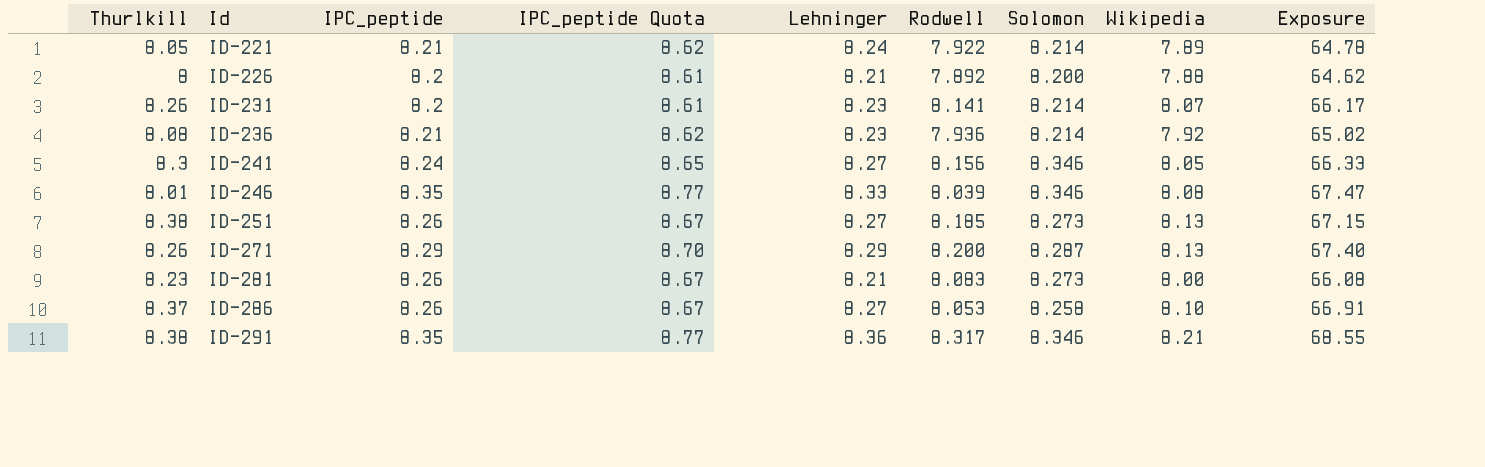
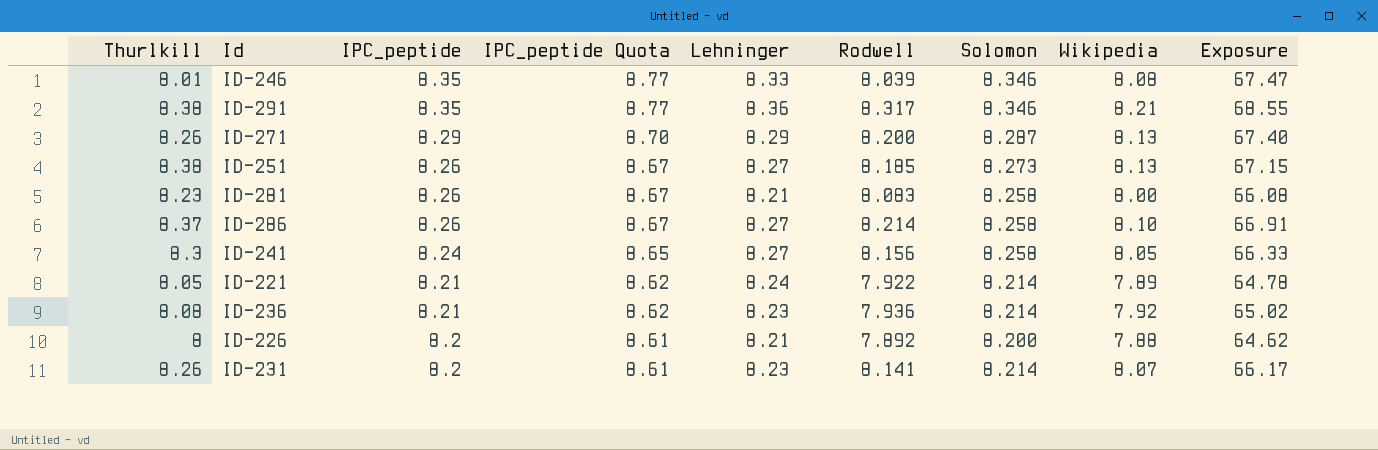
row order: Id ascending -> IPC_peptide descending
ID-281 | Solomon: 8.273 -> 8.258
ID-286 | Rodwell: 8.053 -> 8.214
ID-241 | Solomon: 8.346 -> 8.258

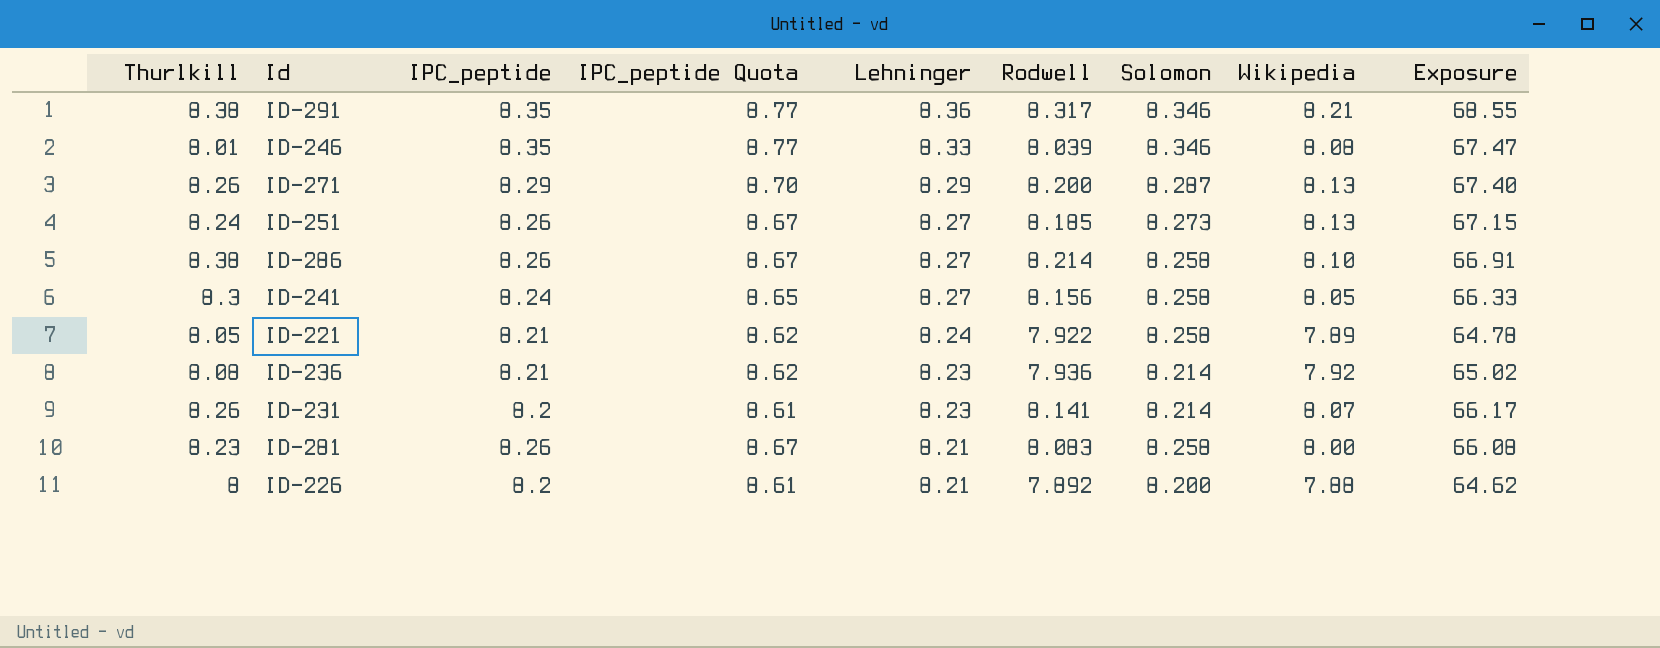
row order: IPC_peptide descending -> Lehninger descending
ID-251 | Thurlkill: 8.38 -> 8.24
ID-286 | Thurlkill: 8.37 -> 8.38
ID-221 | Solomon: 8.214 -> 8.258

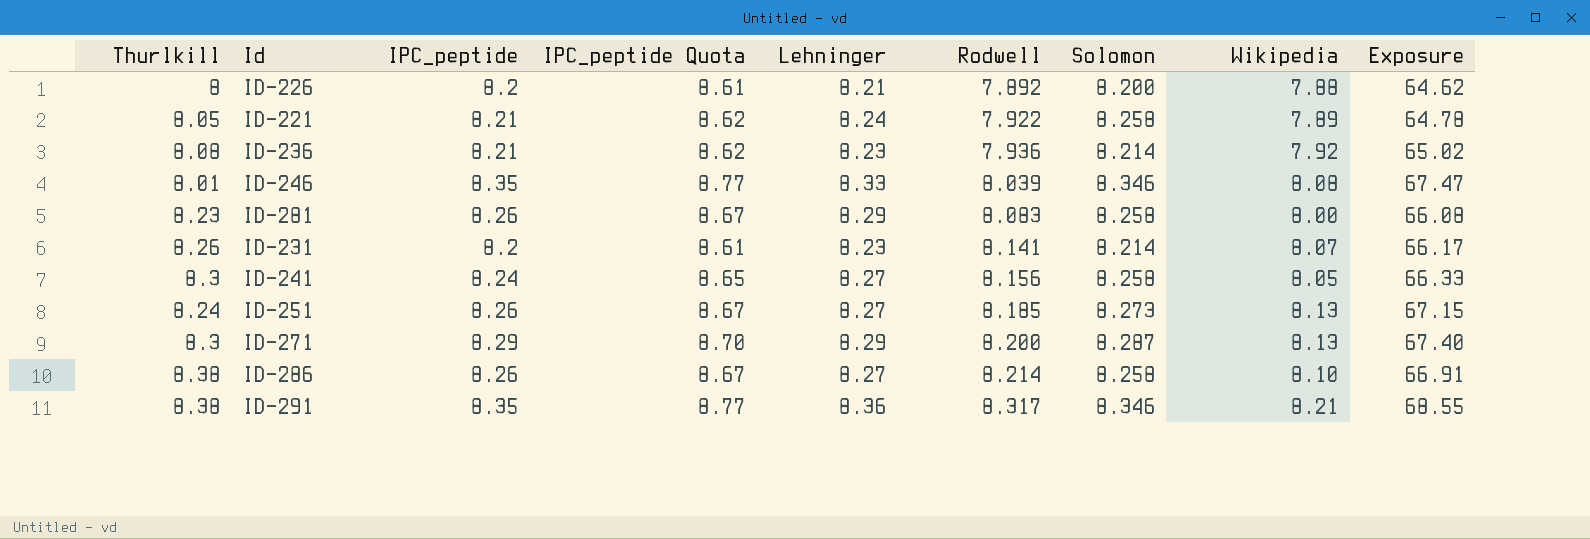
row order: Lehninger descending -> Rodwell ascending
ID-281 | Lehninger: 8.21 -> 8.29
ID-271 | Thurlkill: 8.26 -> 8.3

